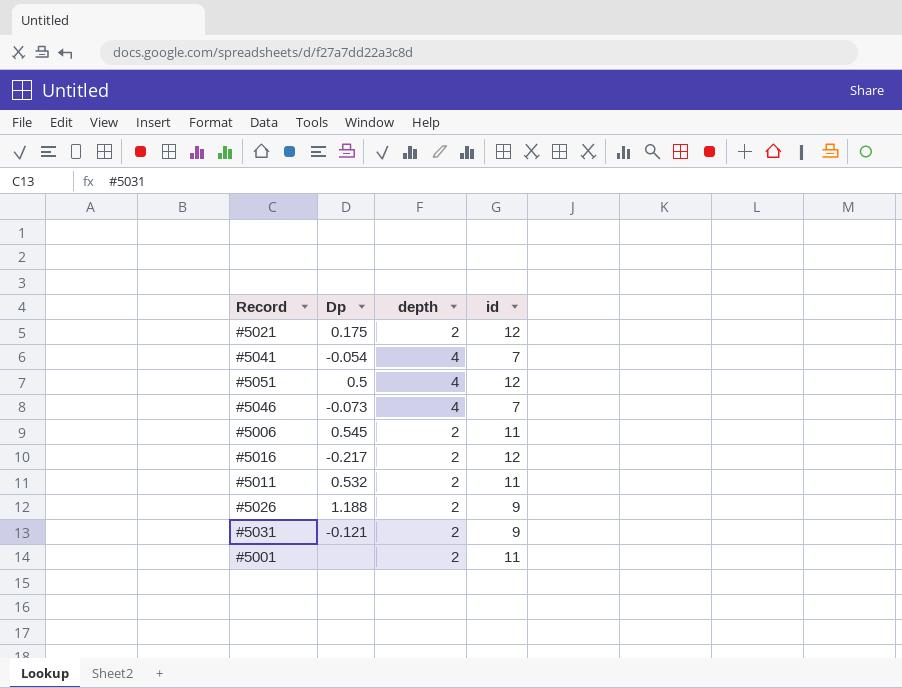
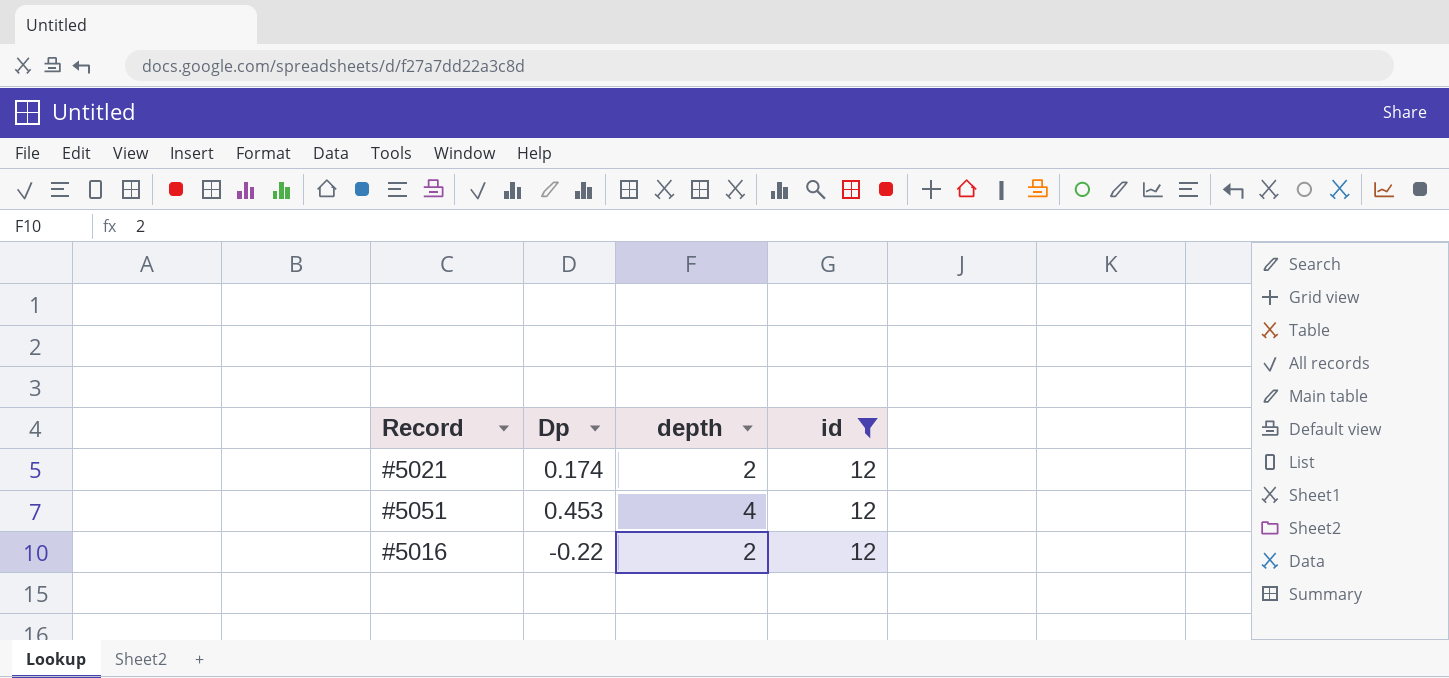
filter: none -> id = 12
#5021 | Dp: 0.175 -> 0.174
#5051 | Dp: 0.5 -> 0.453
#5016 | Dp: -0.217 -> -0.22

